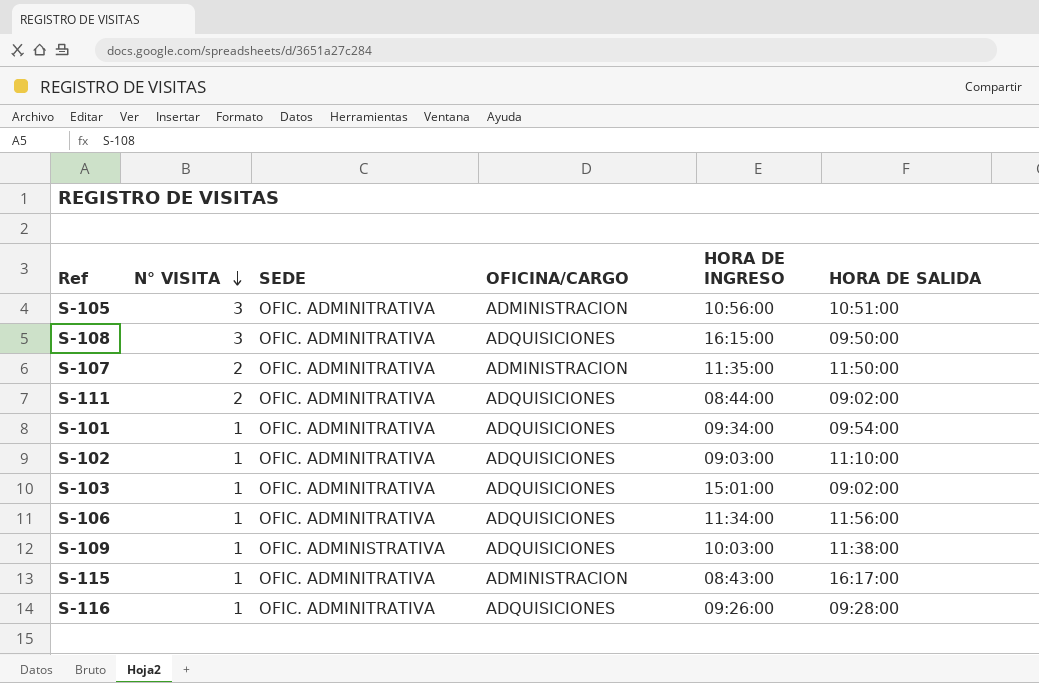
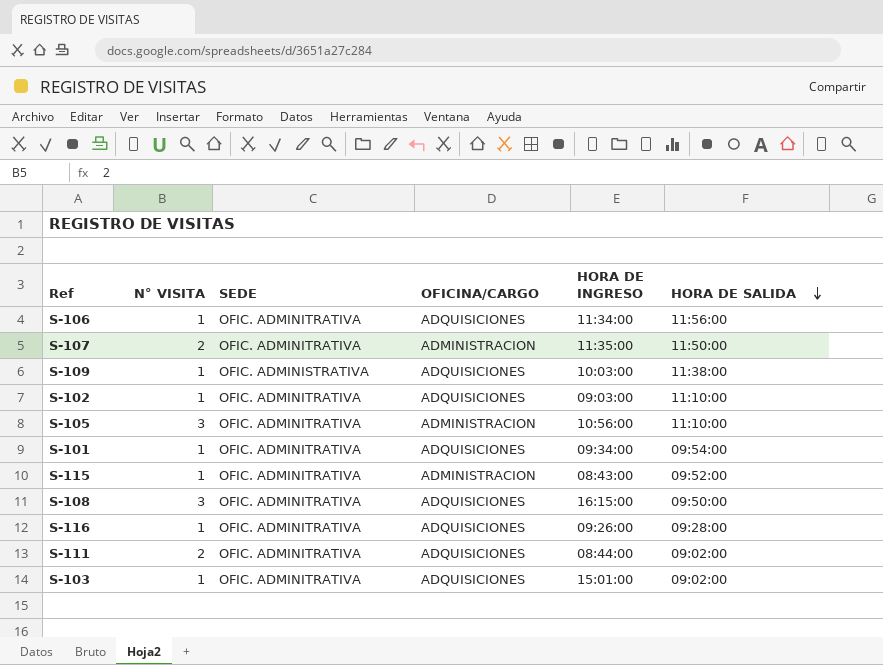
row order: N° VISITA descending -> HORA DE SALIDA descending
S-105 | HORA DE SALIDA: 10:51:00 -> 11:10:00
S-115 | HORA DE SALIDA: 16:17:00 -> 09:52:00

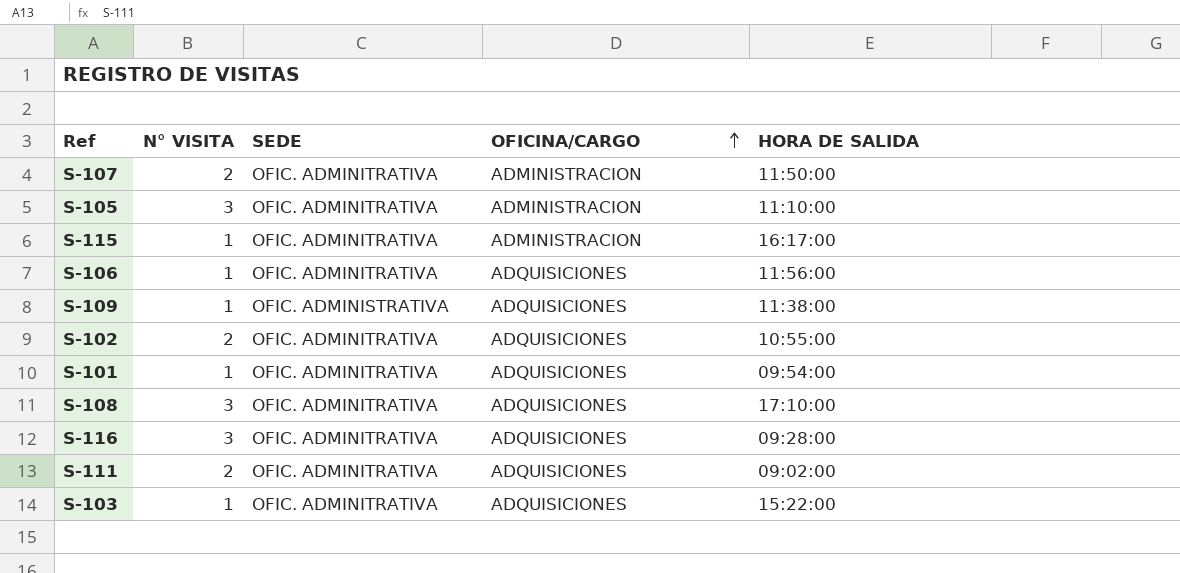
row order: HORA DE SALIDA descending -> OFICINA/CARGO ascending
column HORA DE INGRESO | position: 5 -> none
S-115 | HORA DE SALIDA: 09:52:00 -> 16:17:00
S-102 | N° VISITA: 1 -> 2
S-102 | HORA DE SALIDA: 11:10:00 -> 10:55:00
S-108 | HORA DE SALIDA: 09:50:00 -> 17:10:00
S-116 | N° VISITA: 1 -> 3
S-103 | HORA DE SALIDA: 09:02:00 -> 15:22:00

